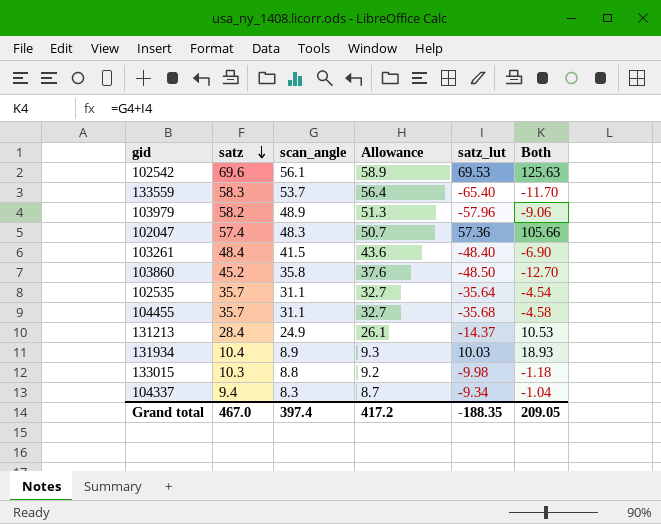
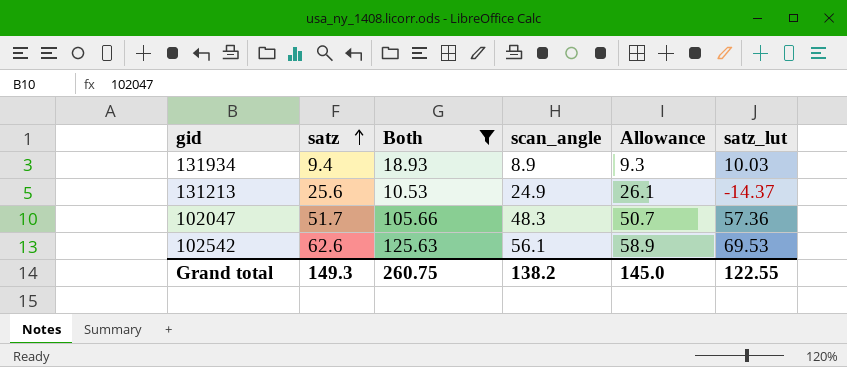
filter: none -> Both >= 10.53
row order: satz descending -> satz ascending
column Both | position: 6 -> 3
131934 | satz: 10.4 -> 9.4
131213 | satz: 28.4 -> 25.6
102047 | satz: 57.4 -> 51.7
102542 | satz: 69.6 -> 62.6
Grand total | satz: 467.0 -> 149.3
Grand total | Both: 209.05 -> 260.75
Grand total | scan_angle: 397.4 -> 138.2
Grand total | Allowance: 417.2 -> 145.0
Grand total | satz_lut: -188.35 -> 122.55

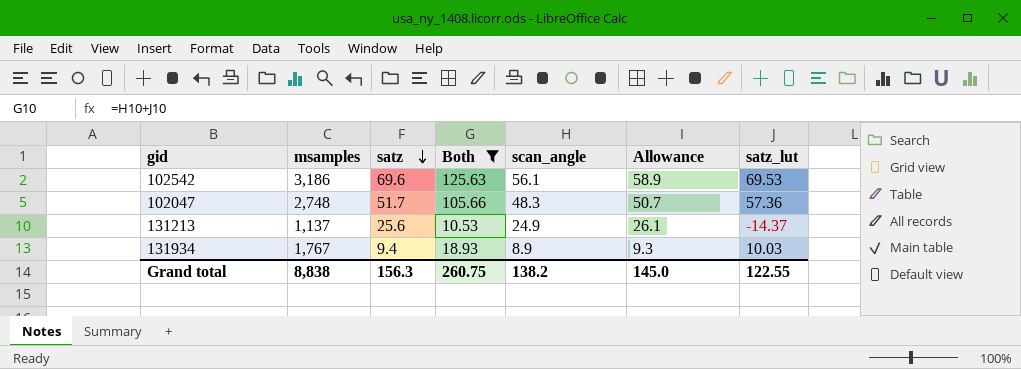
row order: satz ascending -> satz descending
column msamples | position: none -> 2
102542 | satz: 62.6 -> 69.6
Grand total | satz: 149.3 -> 156.3

